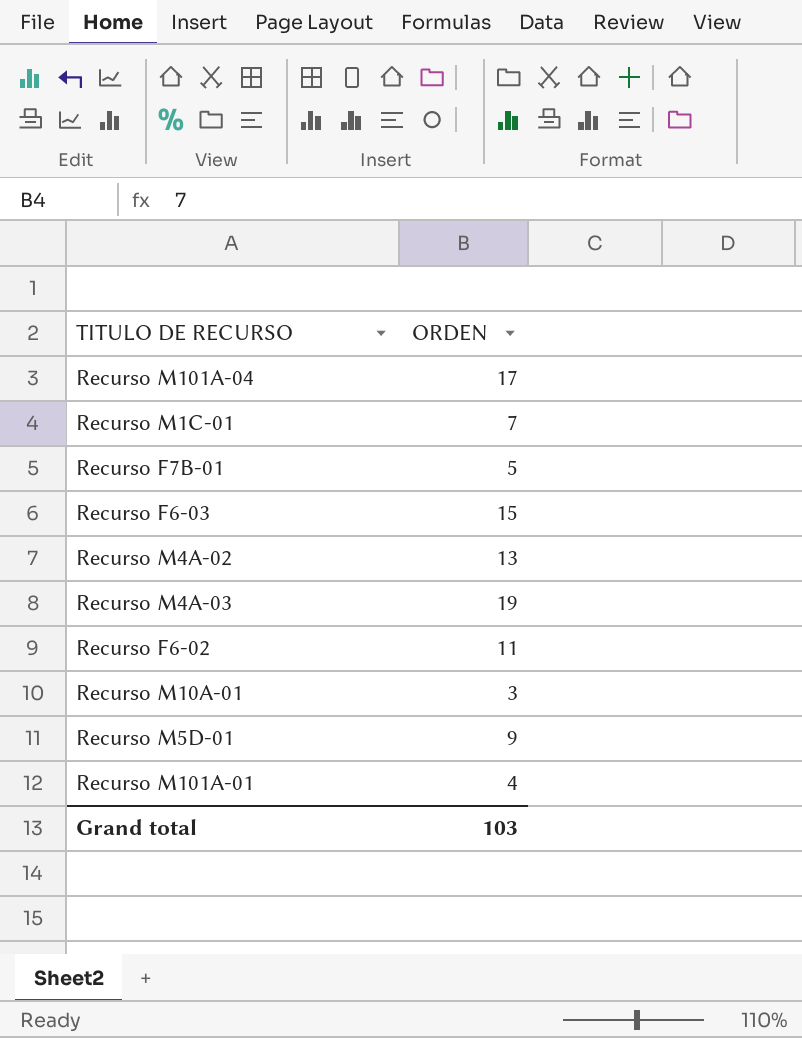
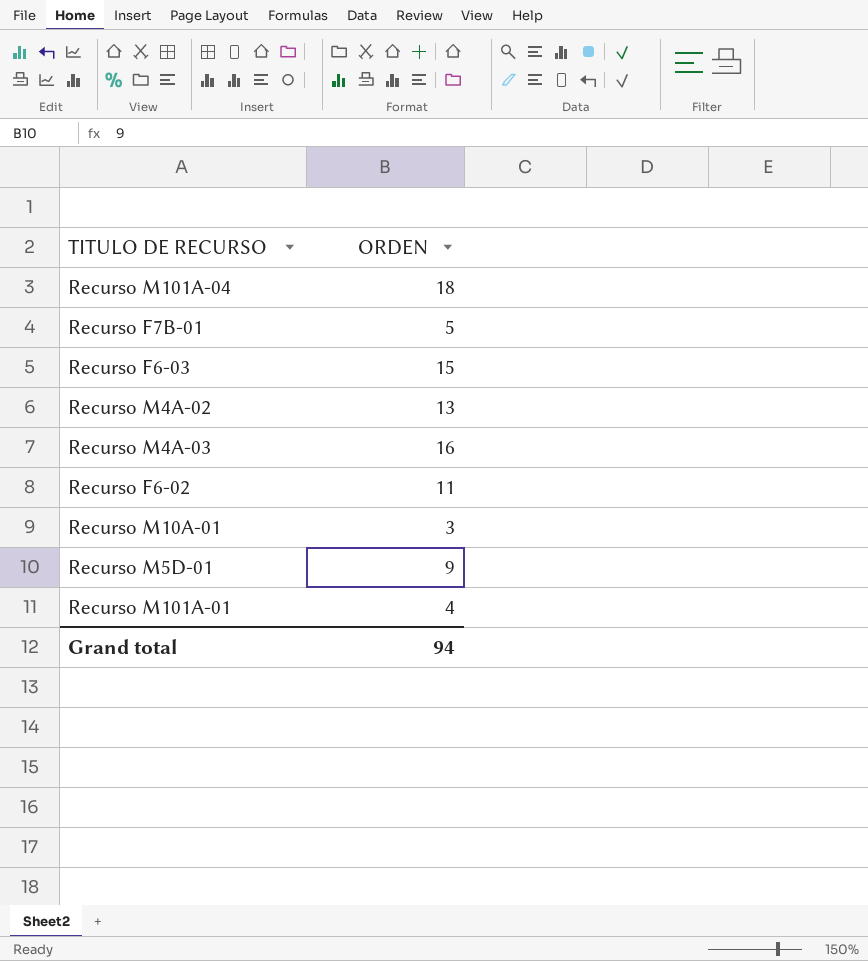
row Recurso M1C-01: 7 -> none
Recurso M101A-04 | ORDEN: 17 -> 18
Recurso M4A-03 | ORDEN: 19 -> 16
Grand total | ORDEN: 103 -> 94

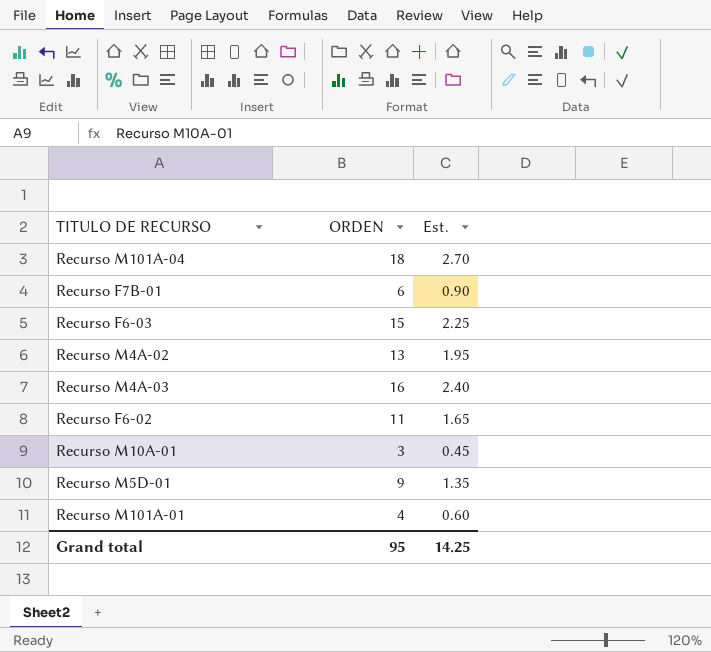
column Est. | formula: none -> [ORDEN] * 0.15
Recurso F7B-01 | ORDEN: 5 -> 6
Grand total | ORDEN: 94 -> 95

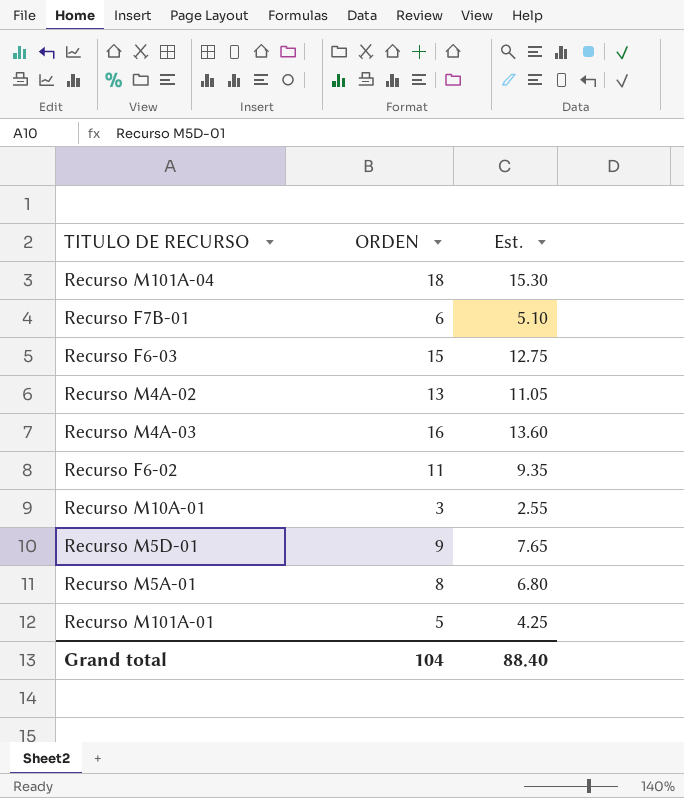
column Est. | formula: [ORDEN] * 0.15 -> [ORDEN] * 0.85
row Recurso M5A-01: none -> 8 | 6.80
Recurso M101A-01 | ORDEN: 4 -> 5
Grand total | ORDEN: 95 -> 104
Grand total | Est.: 14.25 -> 88.40

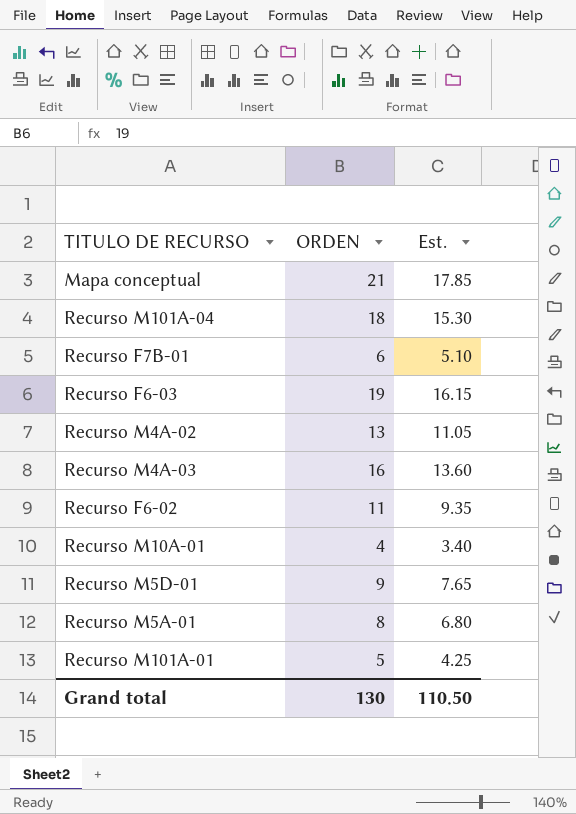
row Mapa conceptual: none -> 21 | 17.85
Recurso F6-03 | ORDEN: 15 -> 19
Recurso F6-03 | Est.: 12.75 -> 16.15
Recurso M10A-01 | ORDEN: 3 -> 4
Recurso M10A-01 | Est.: 2.55 -> 3.40
Grand total | ORDEN: 104 -> 130
Grand total | Est.: 88.40 -> 110.50

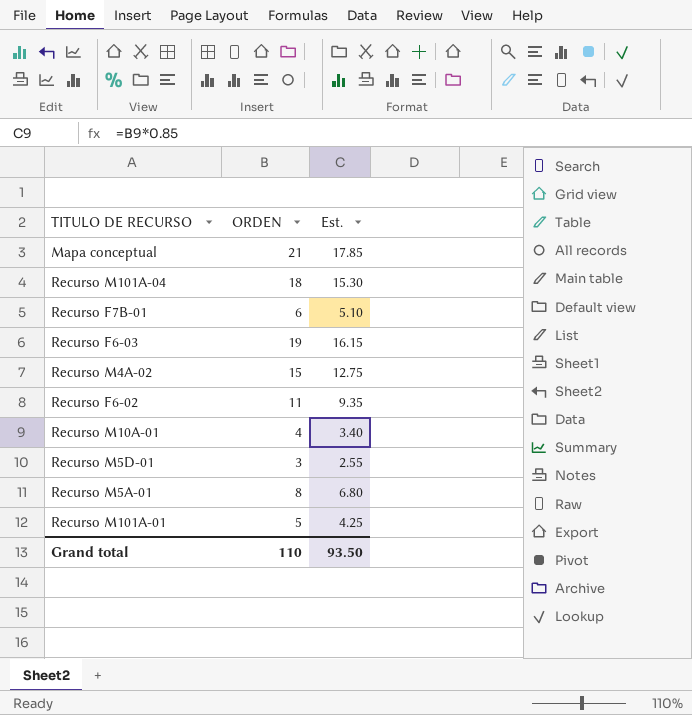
row Recurso M4A-03: 16 | 13.60 -> none
Recurso M4A-02 | ORDEN: 13 -> 15
Recurso M4A-02 | Est.: 11.05 -> 12.75
Recurso M5D-01 | ORDEN: 9 -> 3
Recurso M5D-01 | Est.: 7.65 -> 2.55
Grand total | ORDEN: 130 -> 110
Grand total | Est.: 110.50 -> 93.50

